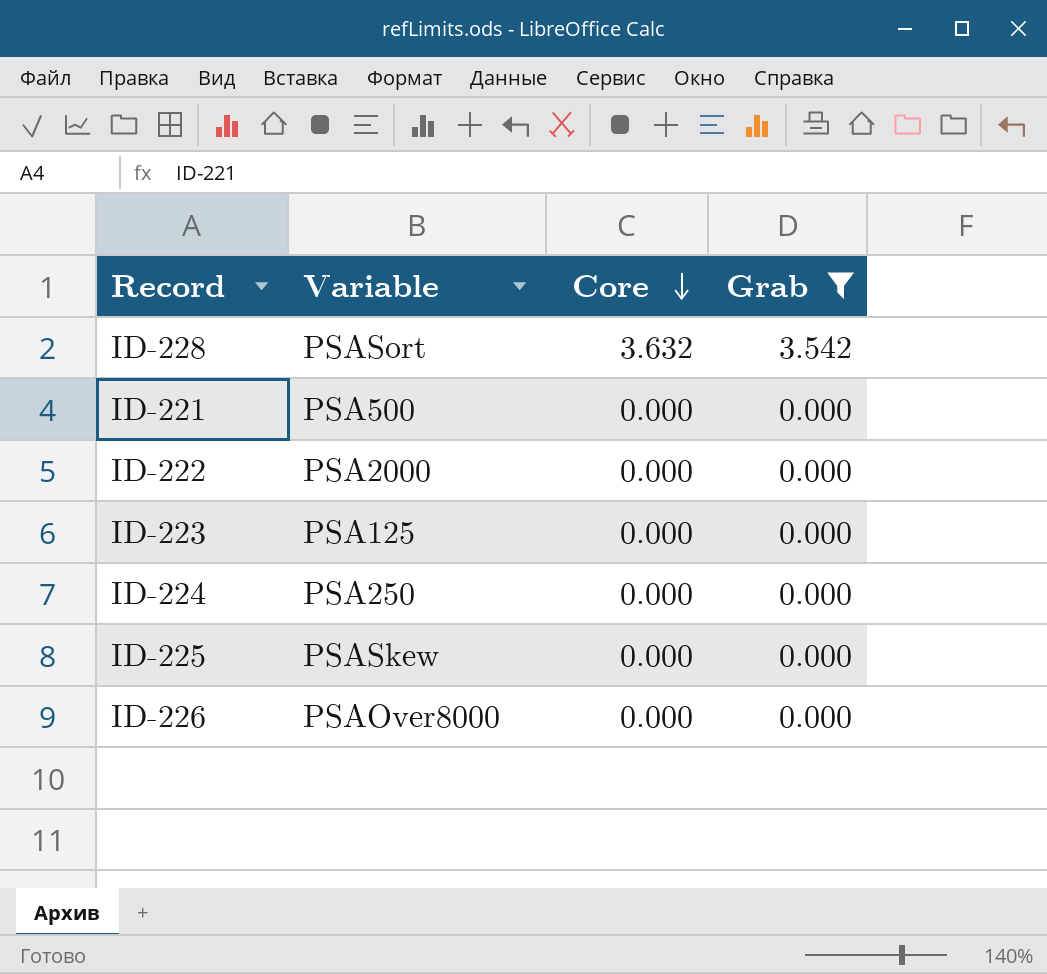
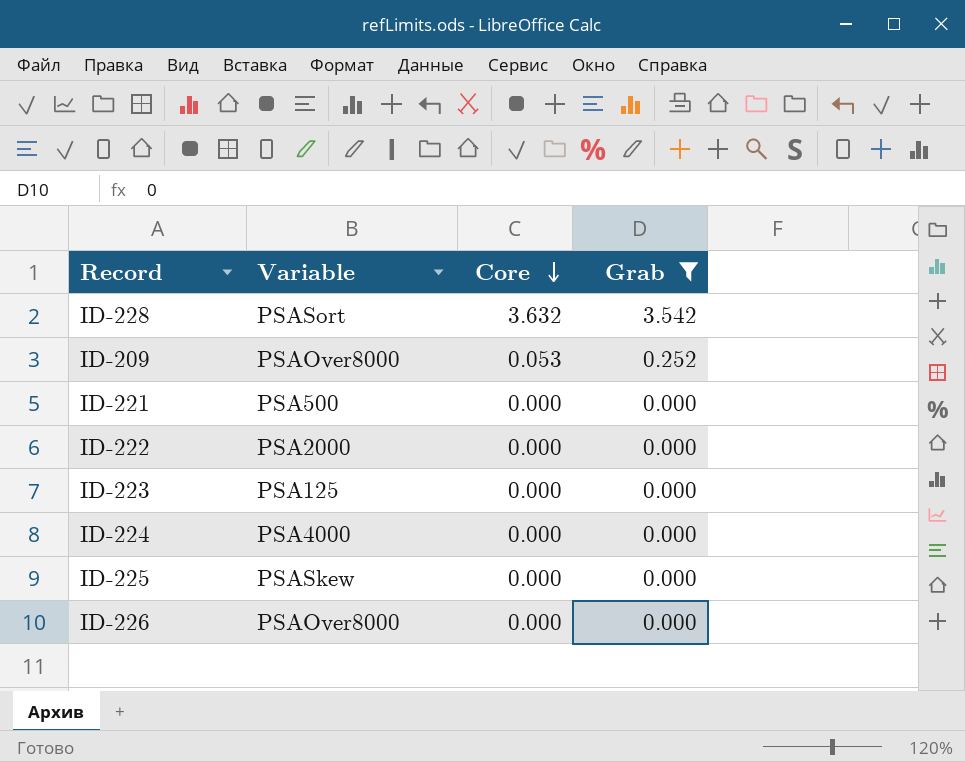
row ID-209: none -> PSAOver8000 | 0.053 | 0.252
ID-224 | Variable: PSA250 -> PSA4000

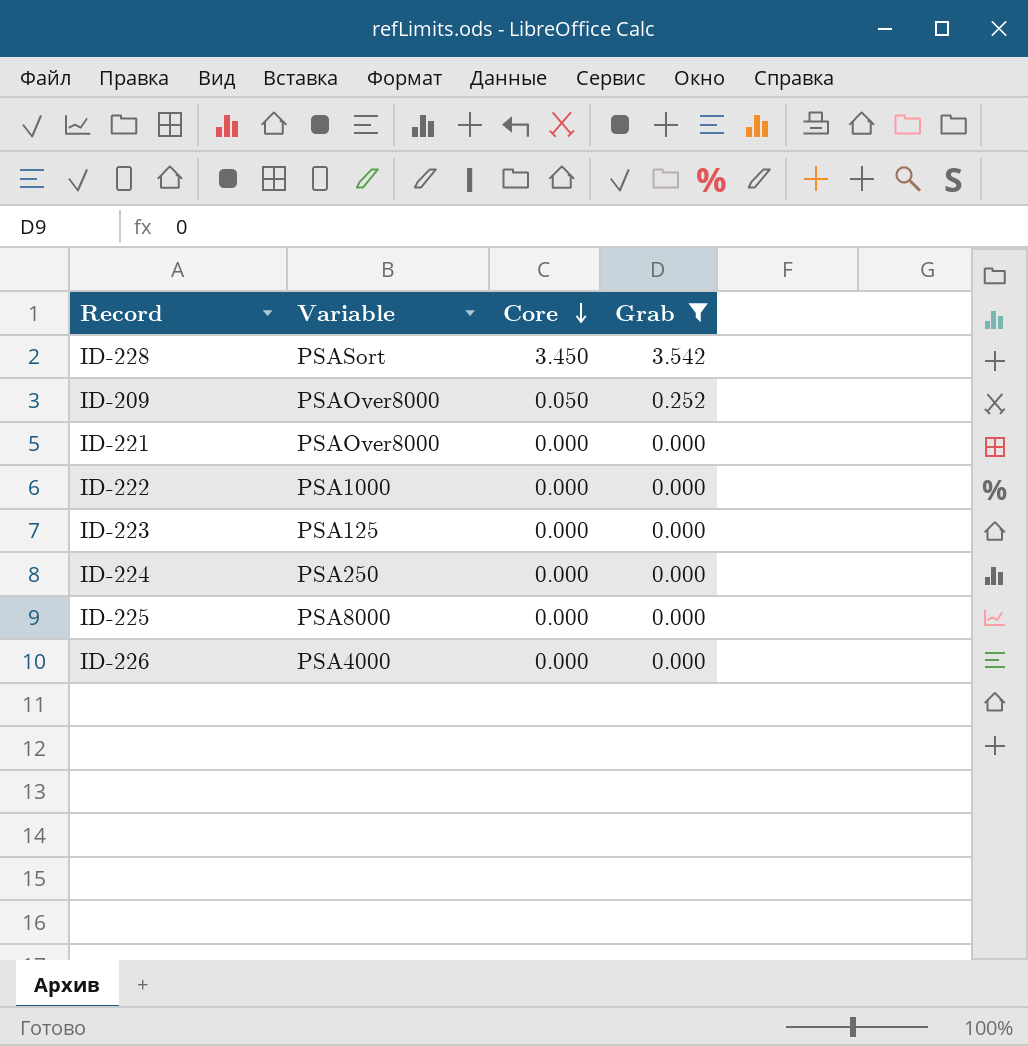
ID-228 | Core: 3.632 -> 3.450
ID-209 | Core: 0.053 -> 0.050
ID-221 | Variable: PSA500 -> PSAOver8000
ID-222 | Variable: PSA2000 -> PSA1000
ID-224 | Variable: PSA4000 -> PSA250
ID-225 | Variable: PSASkew -> PSA8000
ID-226 | Variable: PSAOver8000 -> PSA4000

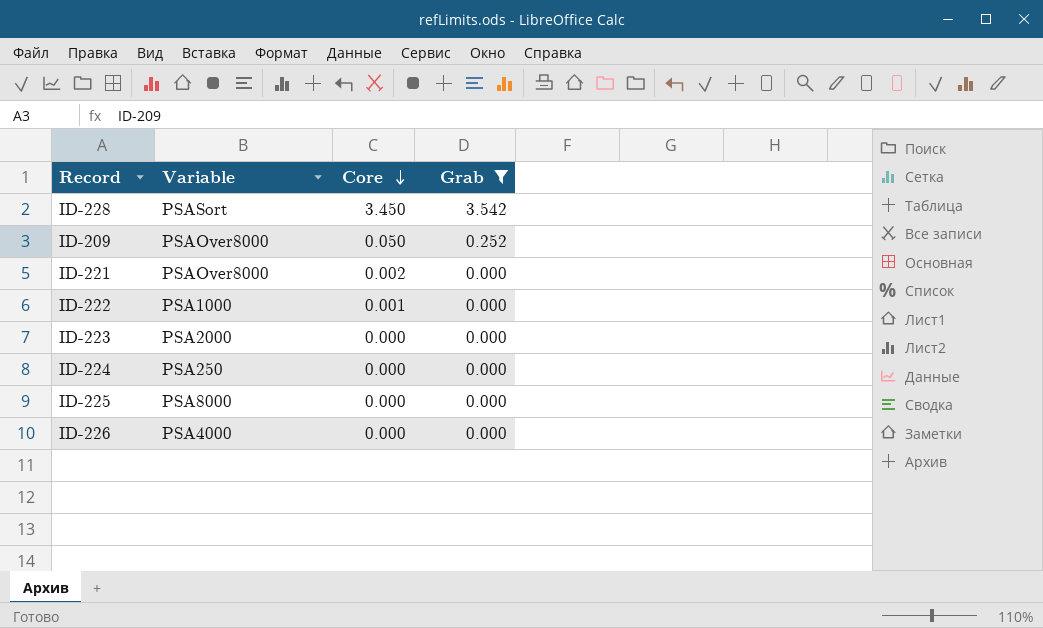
ID-221 | Core: 0.000 -> 0.002
ID-222 | Core: 0.000 -> 0.001
ID-223 | Variable: PSA125 -> PSA2000

